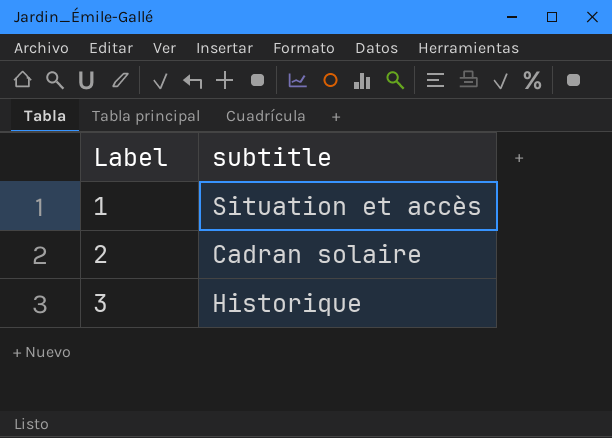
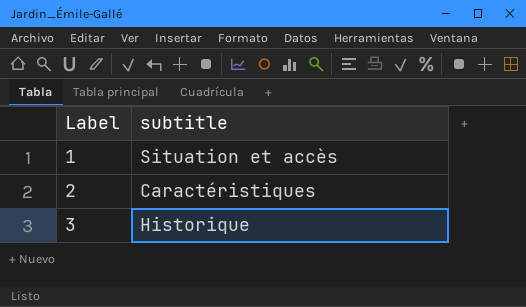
2 | subtitle: Cadran solaire -> Caractéristiques

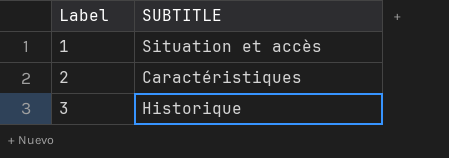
column name: subtitle -> SUBTITLE

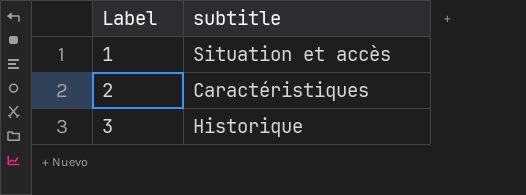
column name: SUBTITLE -> subtitle

